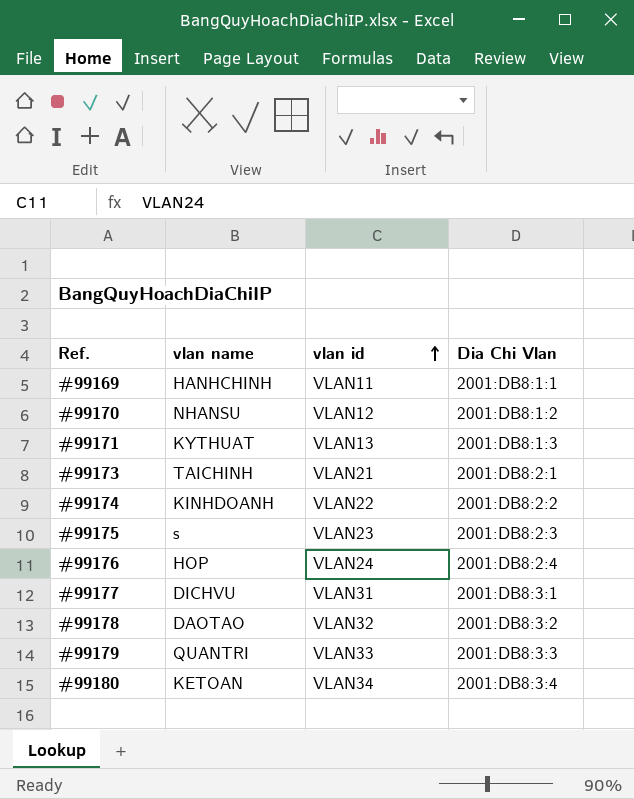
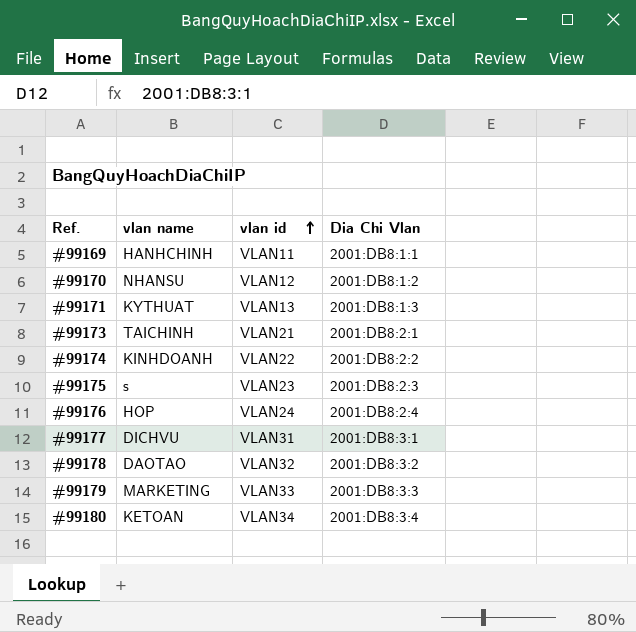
#99179 | vlan name: QUANTRI -> MARKETING

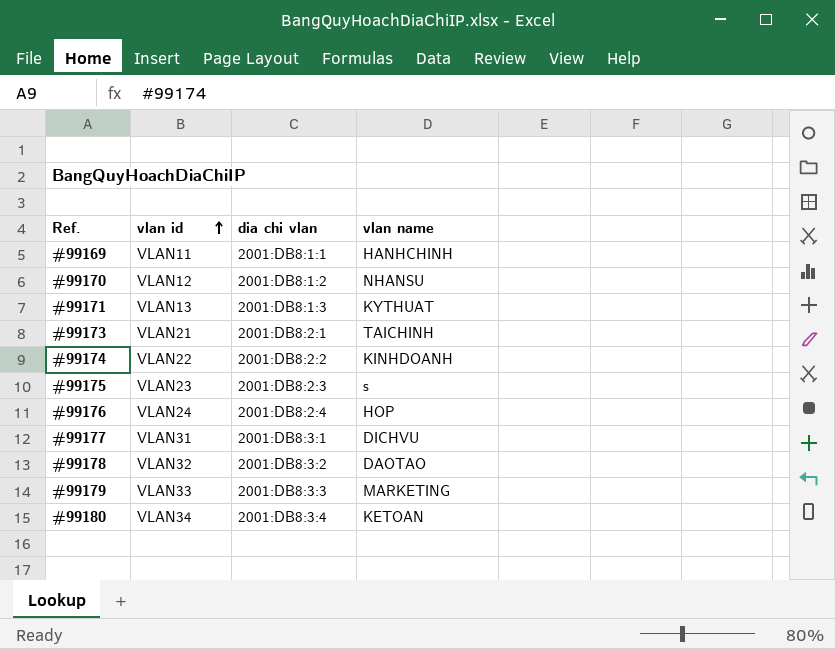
column name: Dia Chi Vlan -> dia chi vlan
column vlan name | position: 2 -> 4

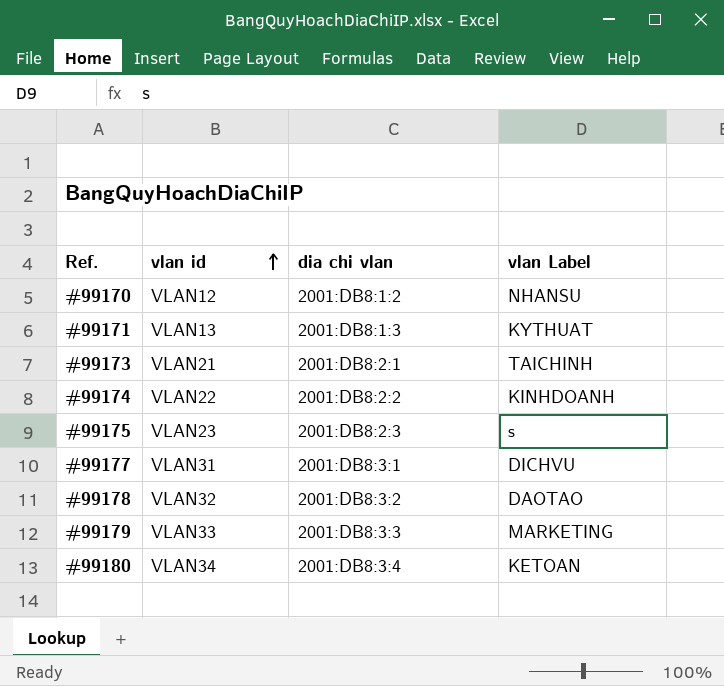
column name: vlan name -> vlan Label
row #99169: VLAN11 | 2001:DB8:1:1 | HANHCHINH -> none
row #99176: VLAN24 | 2001:DB8:2:4 | HOP -> none

